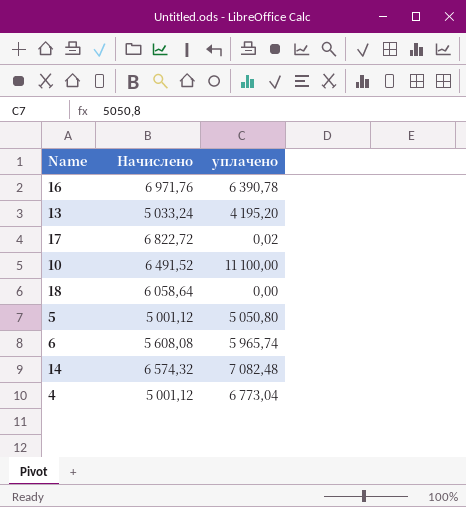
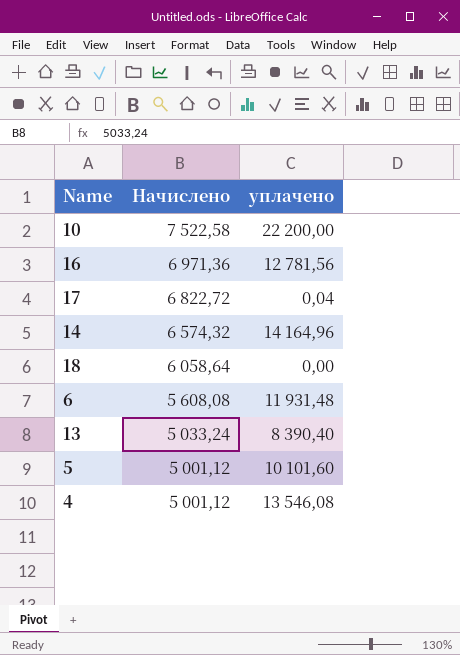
row order: none -> Начислено descending
10 | Начислено: 6 491,52 -> 7 522,58
10 | уплачено: 11 100,00 -> 22 200,00
16 | Начислено: 6 971,76 -> 6 971,36
16 | уплачено: 6 390,78 -> 12 781,56
17 | уплачено: 0,02 -> 0,04
14 | уплачено: 7 082,48 -> 14 164,96
6 | уплачено: 5 965,74 -> 11 931,48
13 | уплачено: 4 195,20 -> 8 390,40
5 | уплачено: 5 050,80 -> 10 101,60
4 | уплачено: 6 773,04 -> 13 546,08

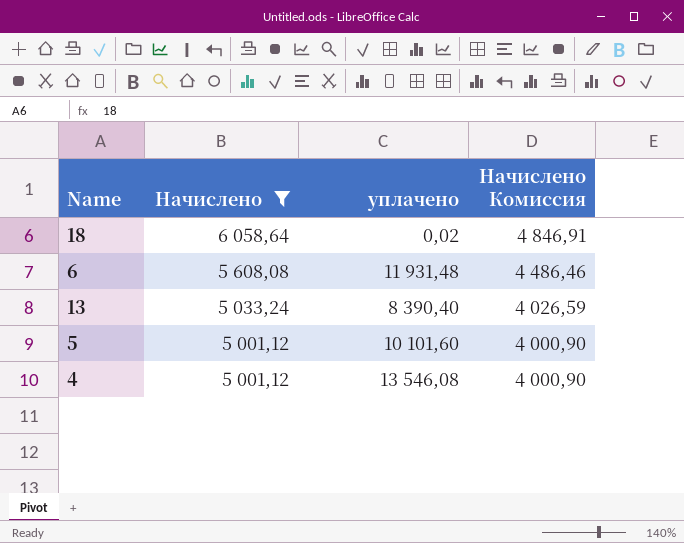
filter: none -> Начислено <= 6 058,64
column Начислено Комиссия | formula: none -> [Начислено] * 0,8
18 | уплачено: 0,00 -> 0,02

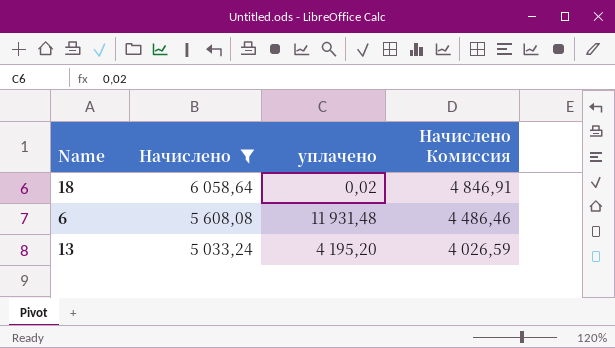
row 5: 5 001,12 | 10 101,60 | 4 000,90 -> none
row 4: 5 001,12 | 13 546,08 | 4 000,90 -> none
13 | уплачено: 8 390,40 -> 4 195,20

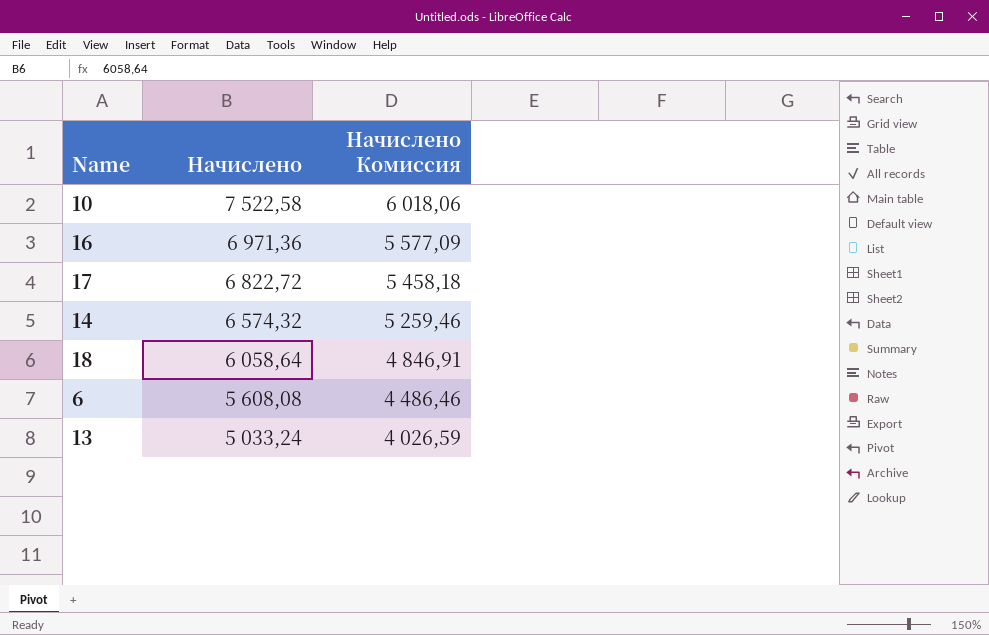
filter: Начислено <= 6 058,64 -> none
column уплачено | position: 3 -> none

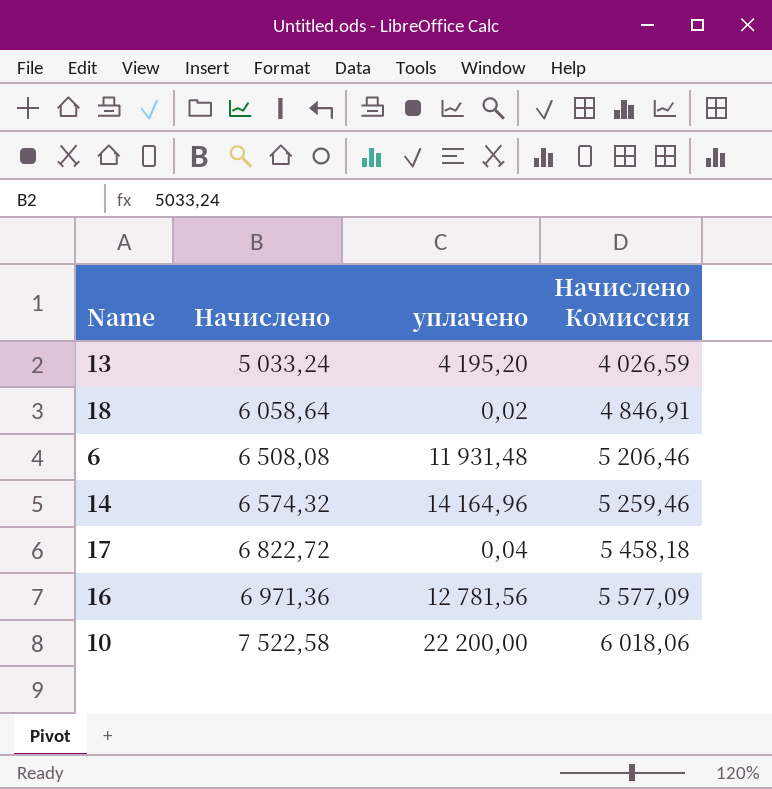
row order: Начислено descending -> Начислено ascending
column уплачено | position: none -> 3
6 | Начислено: 5 608,08 -> 6 508,08
6 | Начислено Комиссия: 4 486,46 -> 5 206,46

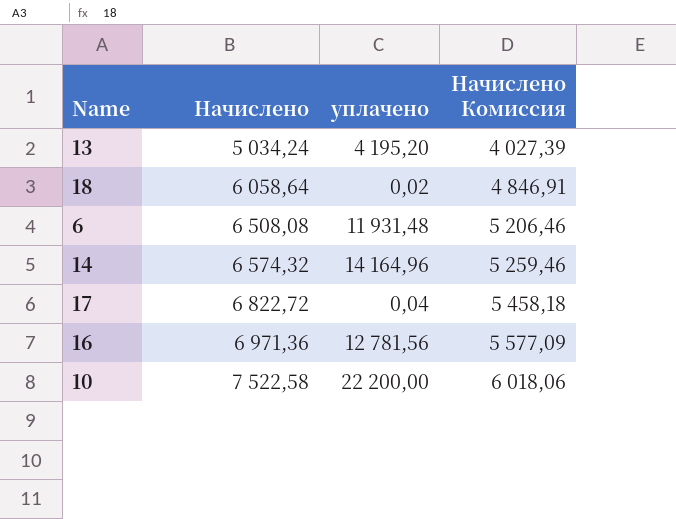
13 | Начислено: 5 033,24 -> 5 034,24
13 | Начислено Комиссия: 4 026,59 -> 4 027,39

